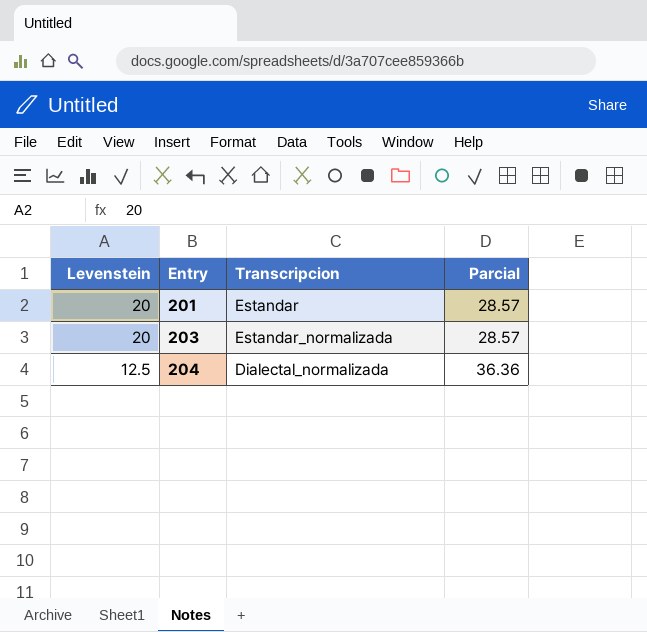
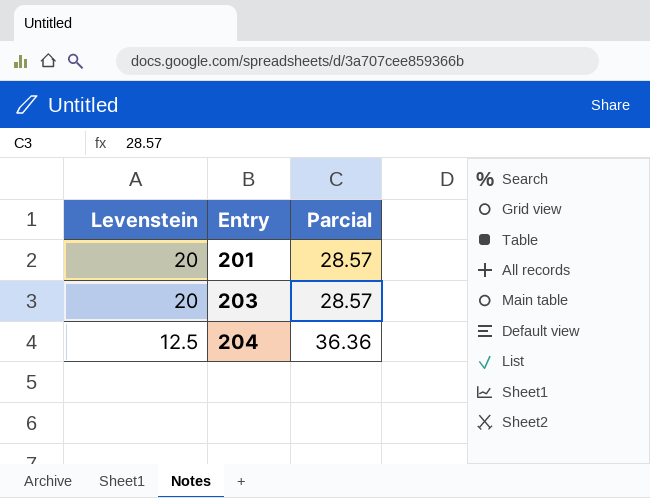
column Transcripcion | position: 3 -> none

